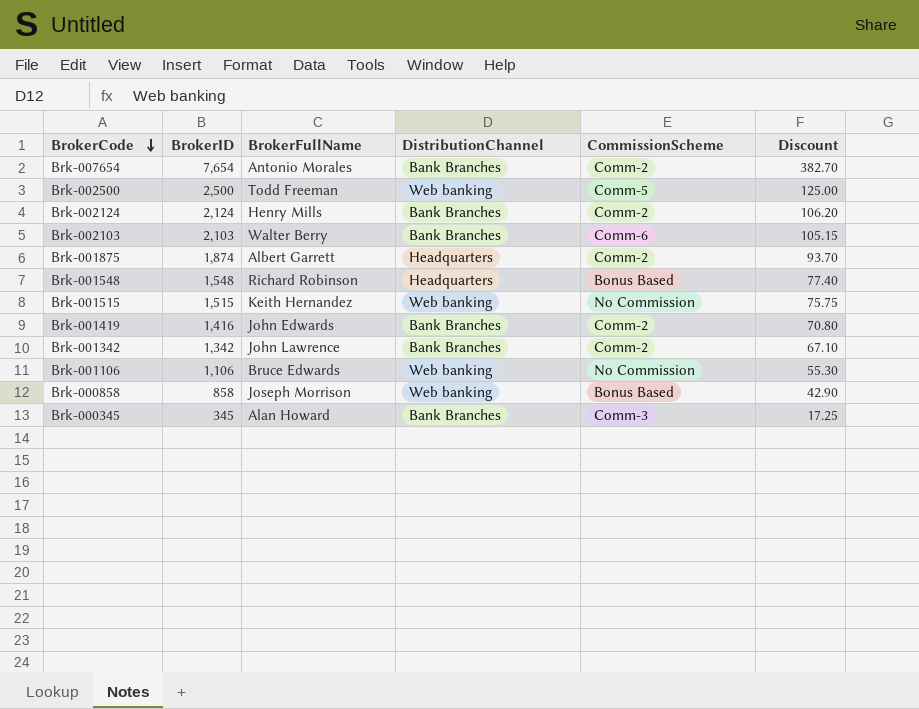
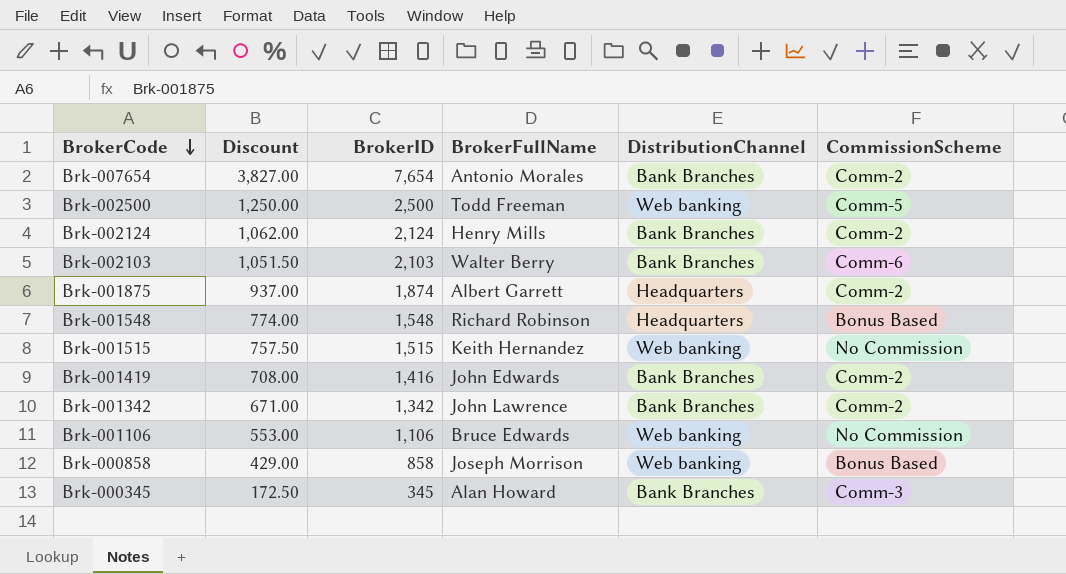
column Discount | formula: [BrokerID] * 0.05 -> [BrokerID] * 0.5
column Discount | position: 6 -> 2

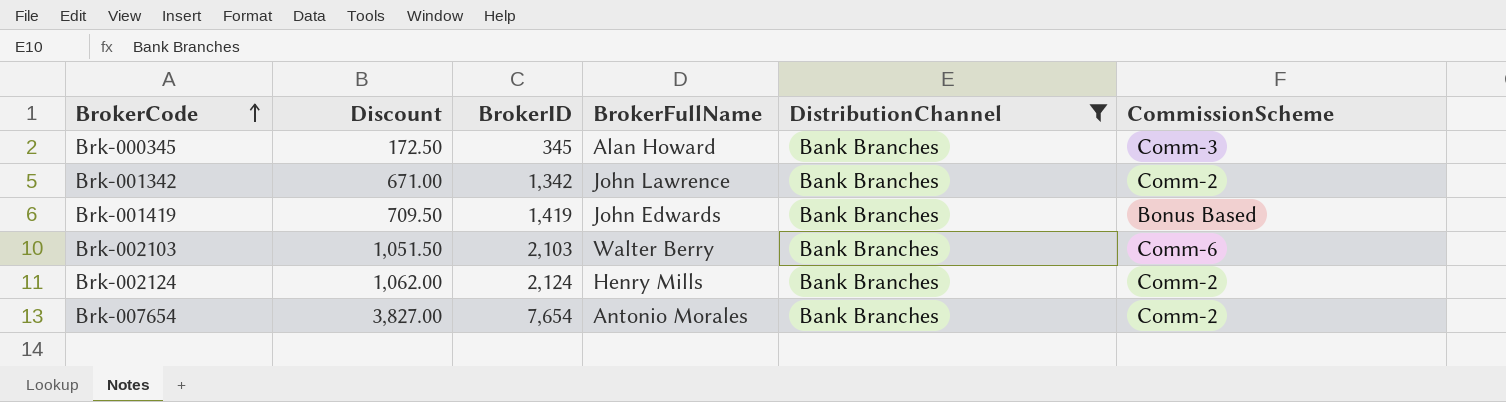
filter: none -> DistributionChannel = Bank Branches
row order: BrokerCode descending -> BrokerCode ascending
Brk-001419 | Discount: 708.00 -> 709.50
Brk-001419 | BrokerID: 1,416 -> 1,419
Brk-001419 | CommissionScheme: Comm-2 -> Bonus Based

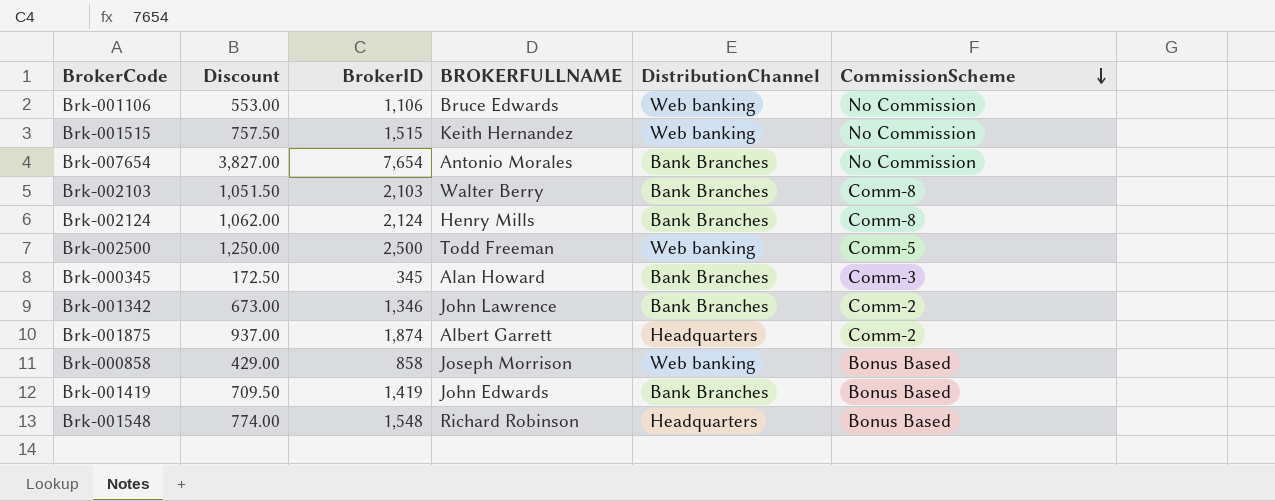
filter: DistributionChannel = Bank Branches -> none
row order: BrokerCode ascending -> CommissionScheme descending
column name: BrokerFullName -> BROKERFULLNAME
Brk-007654 | CommissionScheme: Comm-2 -> No Commission
Brk-002103 | CommissionScheme: Comm-6 -> Comm-8
Brk-002124 | CommissionScheme: Comm-2 -> Comm-8
Brk-001342 | Discount: 671.00 -> 673.00
Brk-001342 | BrokerID: 1,342 -> 1,346

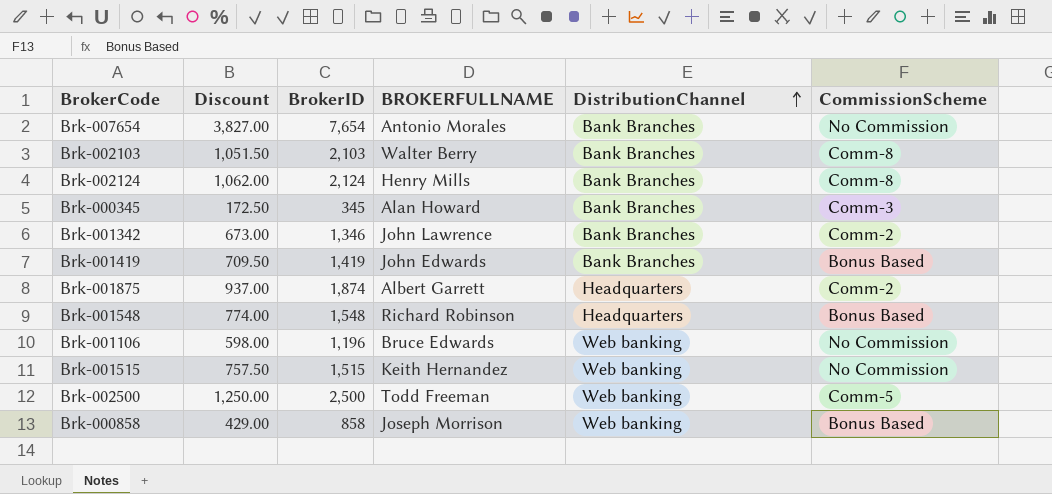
row order: CommissionScheme descending -> DistributionChannel ascending
Brk-001106 | Discount: 553.00 -> 598.00
Brk-001106 | BrokerID: 1,106 -> 1,196

